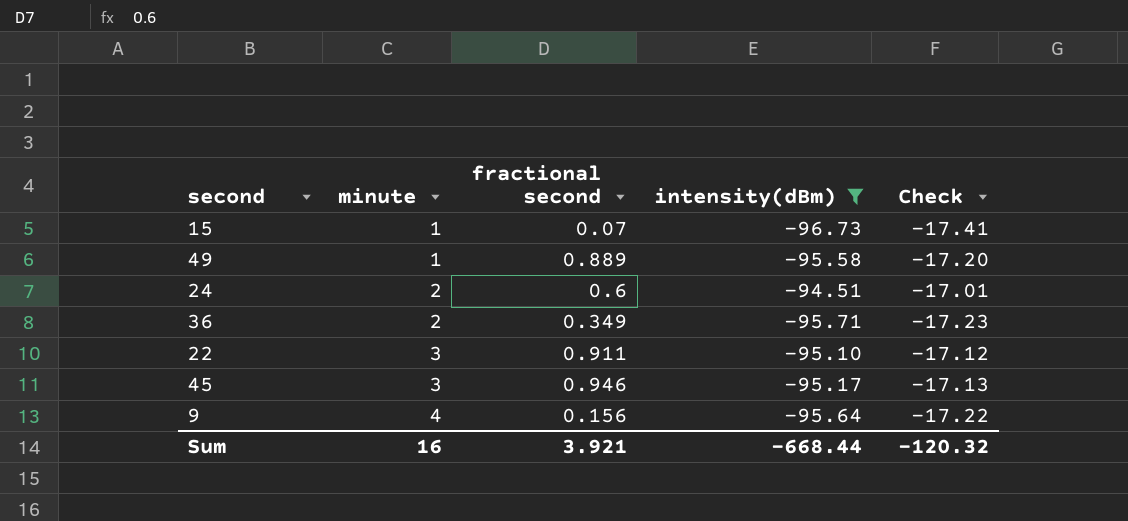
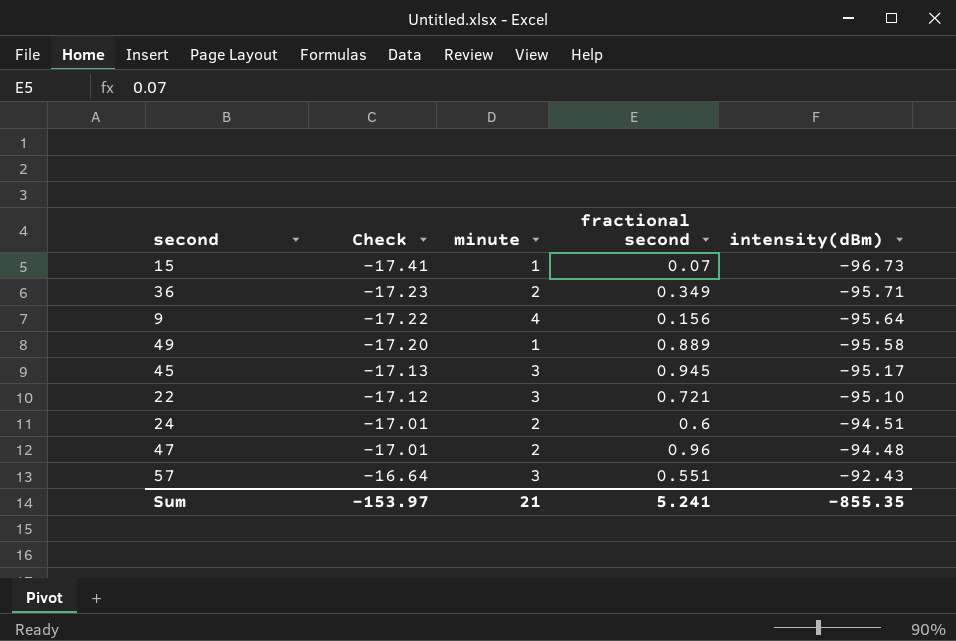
filter: intensity(dBm) <= -94.51 -> none
row order: minute ascending -> Check ascending
column Check | position: 5 -> 2
45 | fractional second: 0.946 -> 0.945
22 | fractional second: 0.911 -> 0.721
Sum | Check: -120.32 -> -153.97
Sum | minute: 16 -> 21
Sum | fractional second: 3.921 -> 5.241
Sum | intensity(dBm): -668.44 -> -855.35

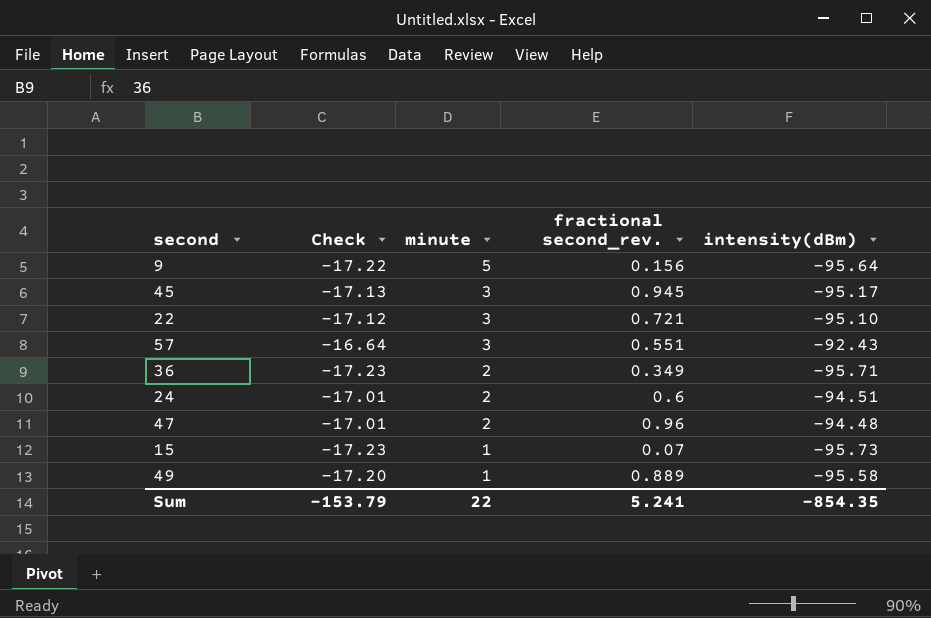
row order: Check ascending -> minute descending
column name: fractional second -> fractional second_rev.
9 | minute: 4 -> 5
15 | Check: -17.41 -> -17.23
15 | intensity(dBm): -96.73 -> -95.73
Sum | Check: -153.97 -> -153.79
Sum | minute: 21 -> 22
Sum | intensity(dBm): -855.35 -> -854.35

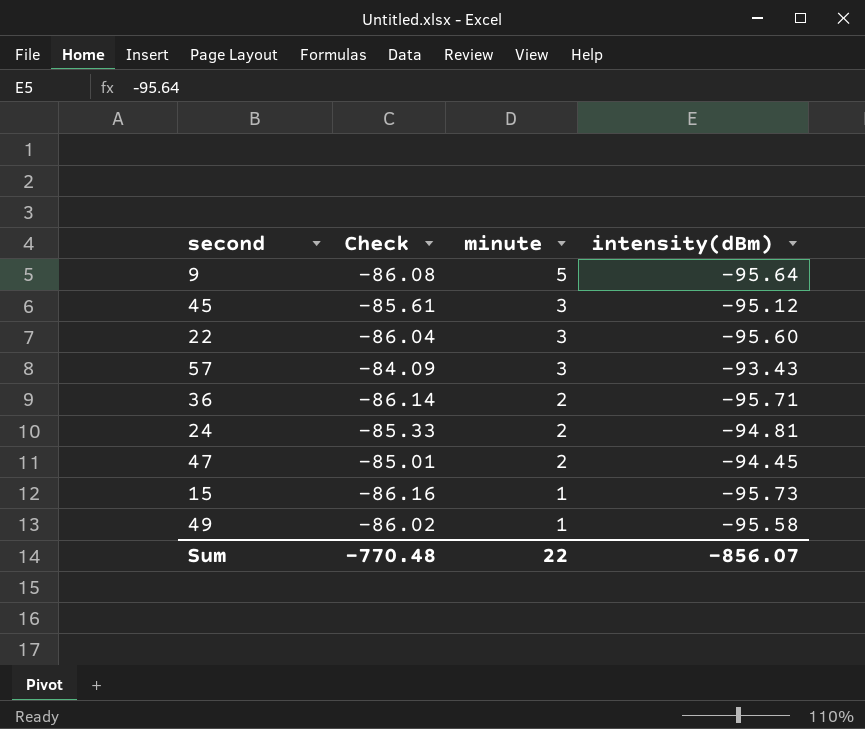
column fractional second_rev. | position: 4 -> none
column Check | formula: [intensity(dBm)] * 0.18 -> [intensity(dBm)] * 0.9
45 | intensity(dBm): -95.17 -> -95.12
22 | intensity(dBm): -95.10 -> -95.60
57 | intensity(dBm): -92.43 -> -93.43
24 | intensity(dBm): -94.51 -> -94.81
47 | intensity(dBm): -94.48 -> -94.45
Sum | Check: -153.79 -> -770.48
Sum | intensity(dBm): -854.35 -> -856.07

